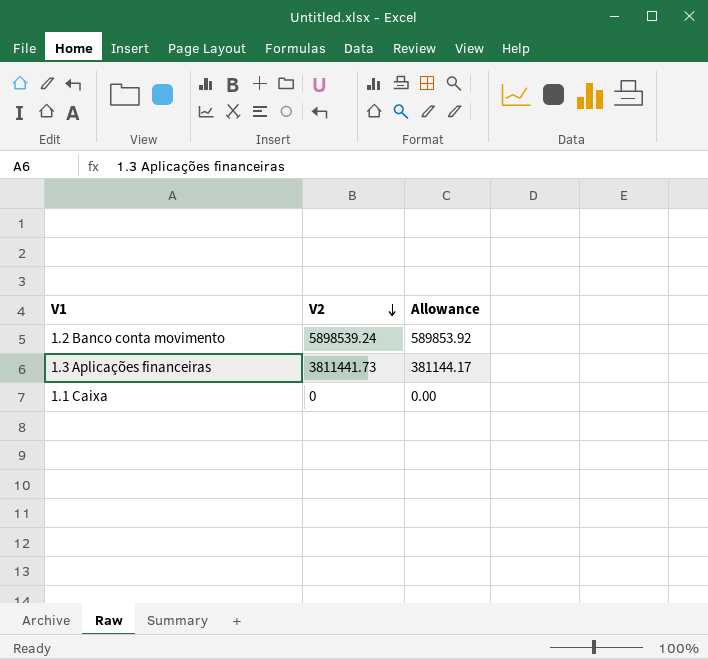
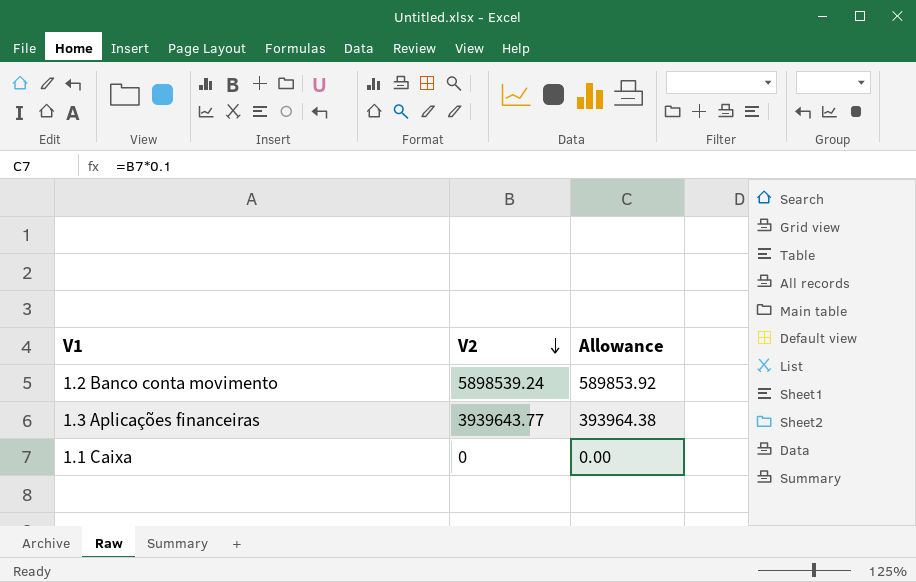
1.3 Aplicações financeiras | V2: 3811441.73 -> 3939643.77
1.3 Aplicações financeiras | Allowance: 381144.17 -> 393964.38

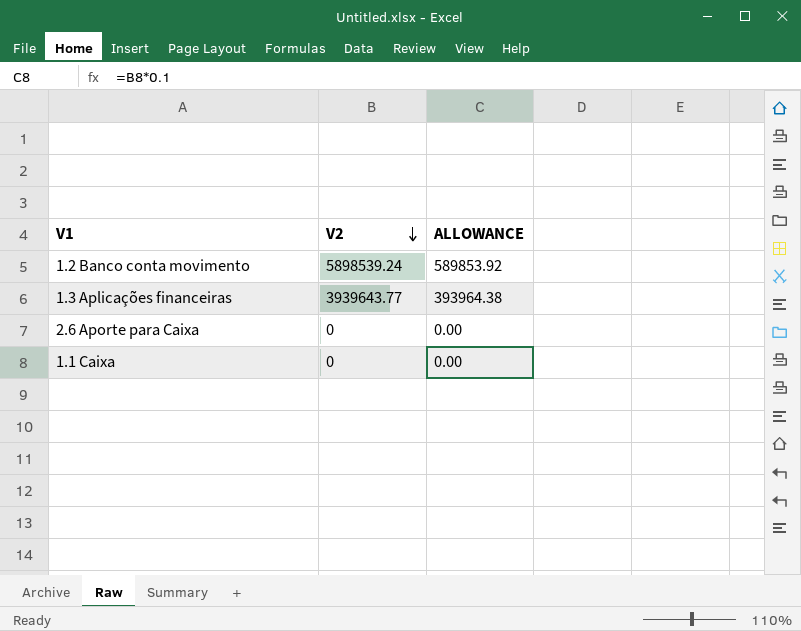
column name: Allowance -> ALLOWANCE
row 2.6 Aporte para Caixa: none -> 0 | 0.00

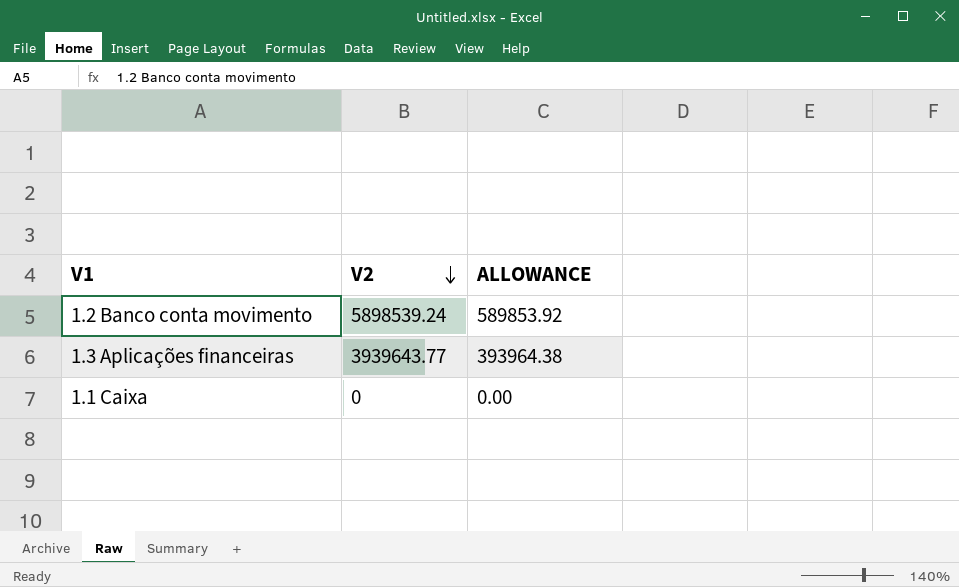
row 2.6 Aporte para Caixa: 0 | 0.00 -> none

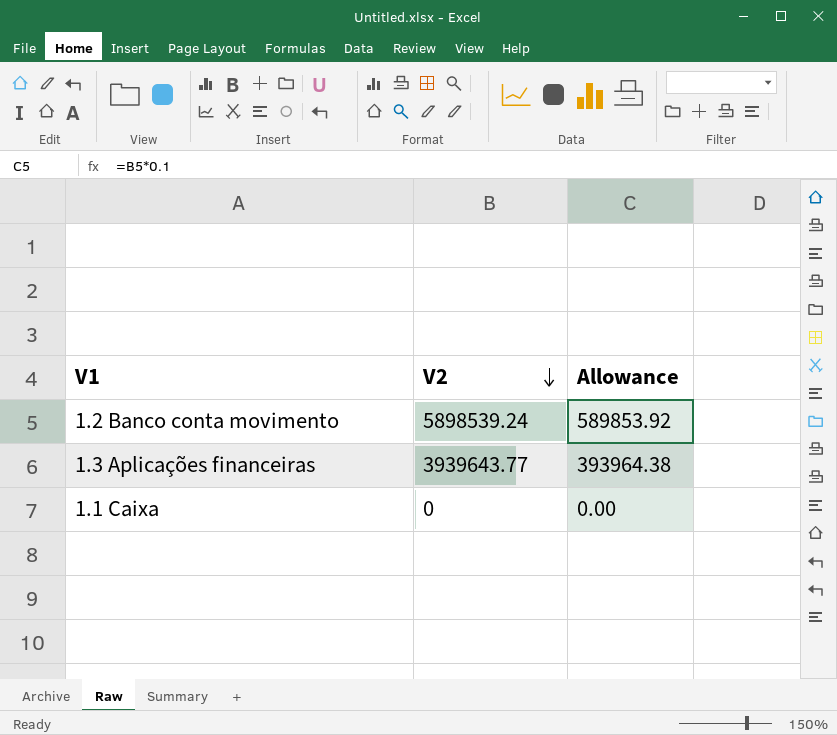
column name: ALLOWANCE -> Allowance

